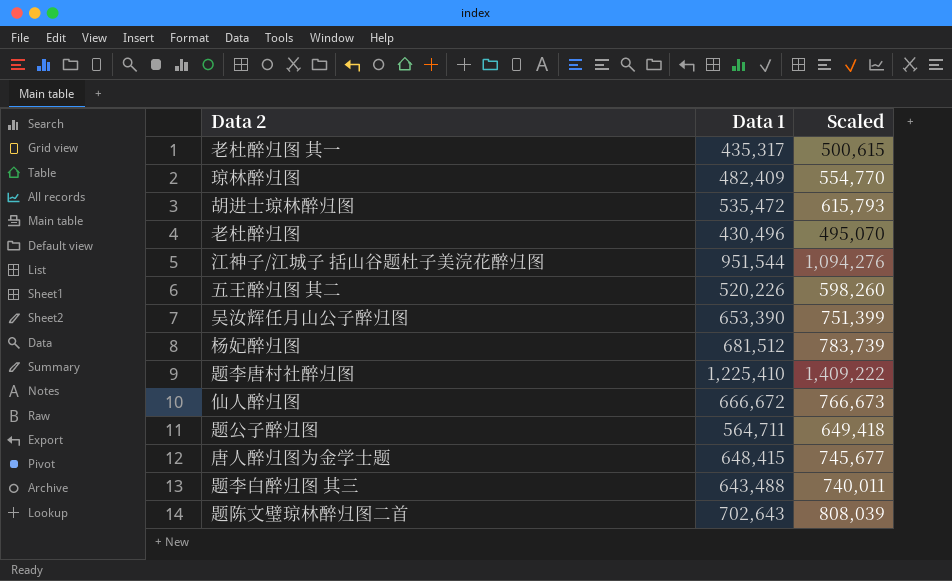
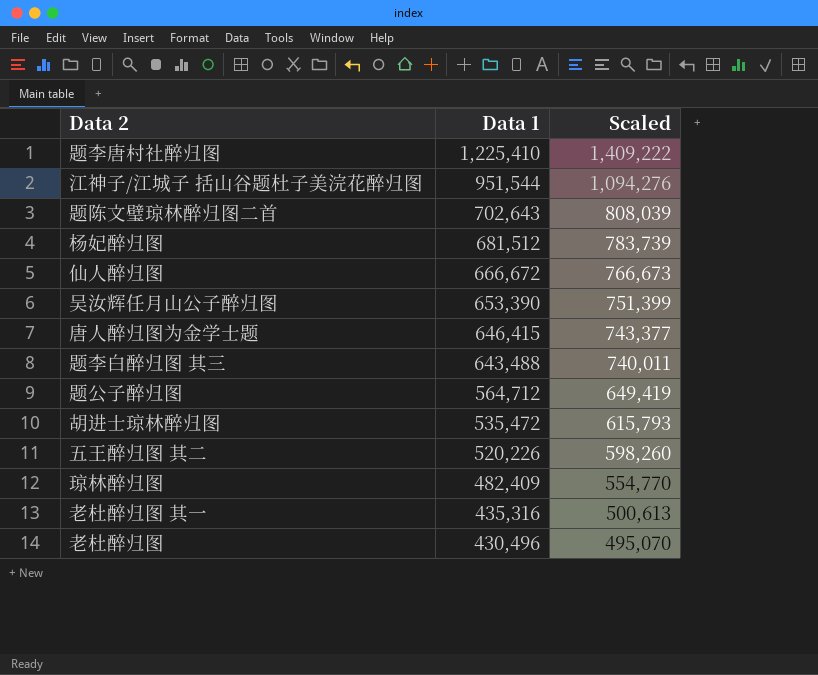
row order: none -> Data 1 descending
唐人醉归图为金学士题 | Data 1: 648,415 -> 646,415
唐人醉归图为金学士题 | Scaled: 745,677 -> 743,377
题公子醉归图 | Data 1: 564,711 -> 564,712
题公子醉归图 | Scaled: 649,418 -> 649,419
老杜醉归图 其一 | Data 1: 435,317 -> 435,316
老杜醉归图 其一 | Scaled: 500,615 -> 500,613

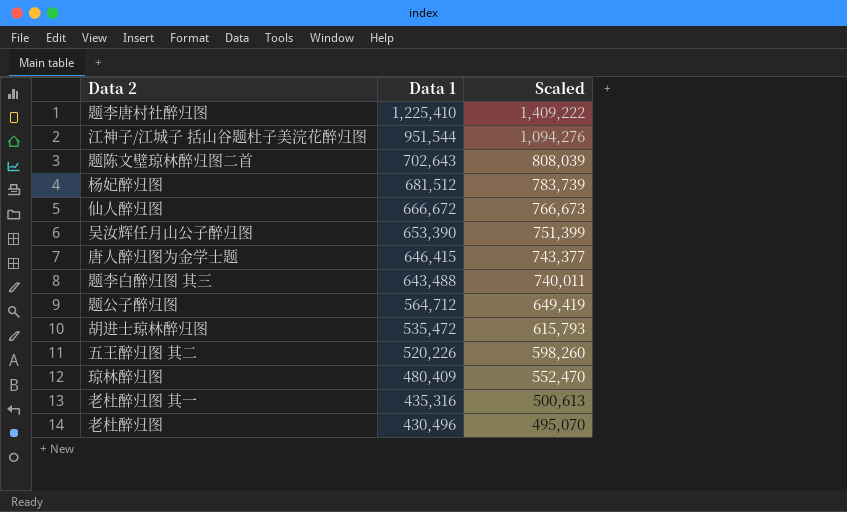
琼林醉归图 | Data 1: 482,409 -> 480,409
琼林醉归图 | Scaled: 554,770 -> 552,470

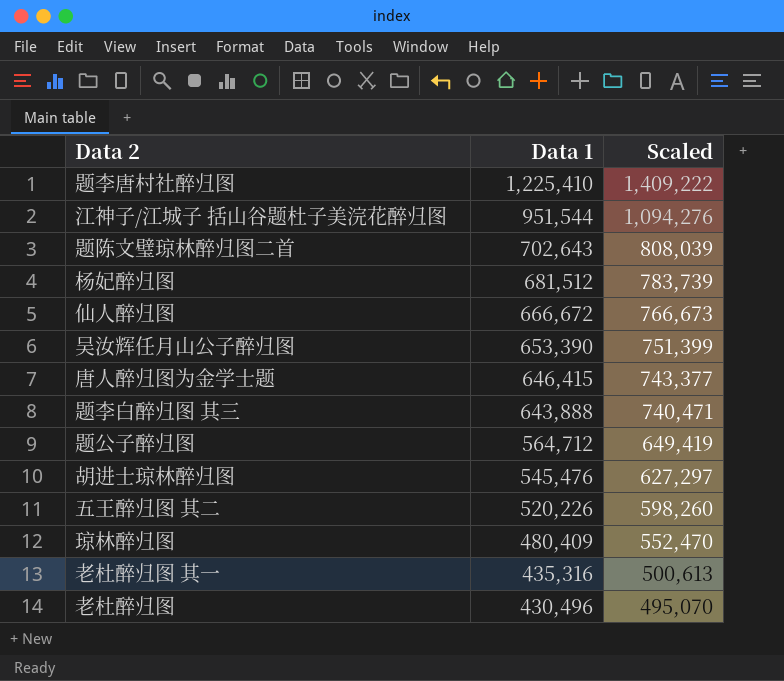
题李白醉归图 其三 | Data 1: 643,488 -> 643,888
题李白醉归图 其三 | Scaled: 740,011 -> 740,471
胡进士琼林醉归图 | Data 1: 535,472 -> 545,476
胡进士琼林醉归图 | Scaled: 615,793 -> 627,297

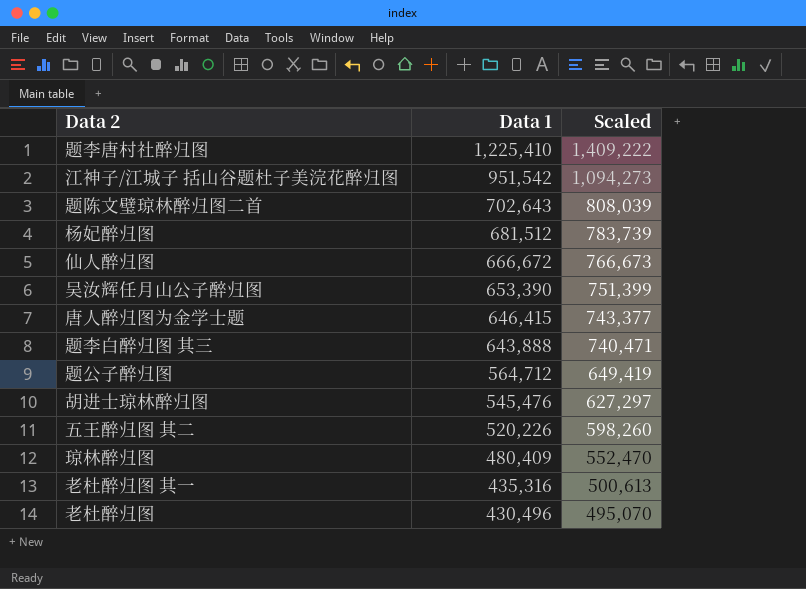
江神子/江城子 括山谷题杜子美浣花醉归图 | Data 1: 951,544 -> 951,542
江神子/江城子 括山谷题杜子美浣花醉归图 | Scaled: 1,094,276 -> 1,094,273

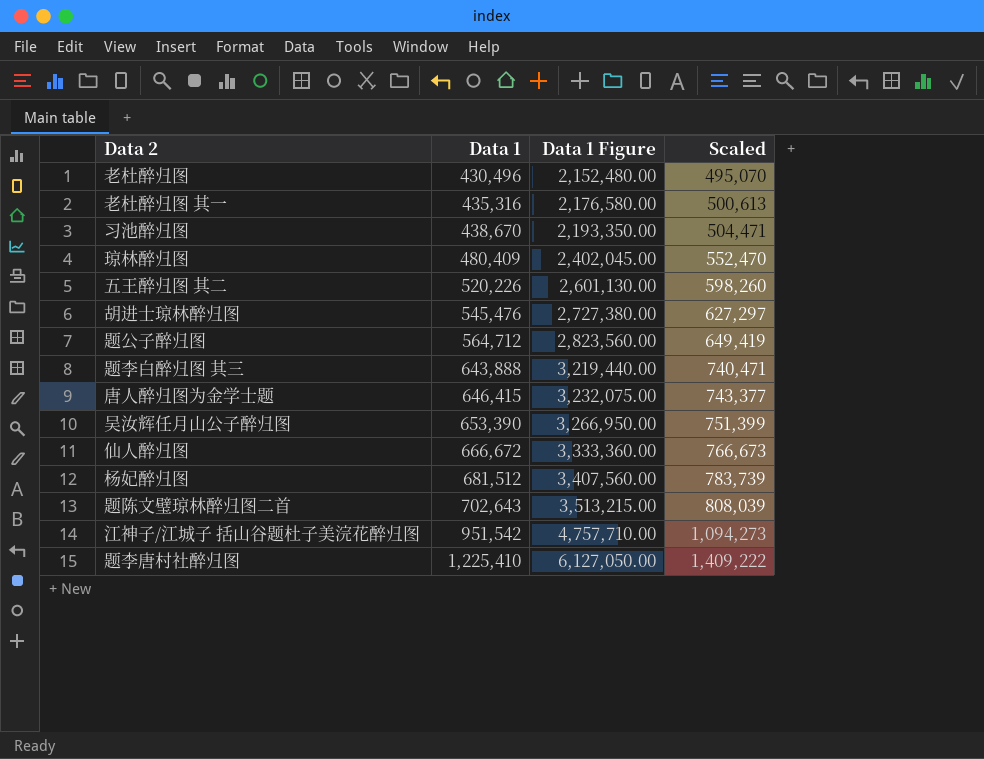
row order: Data 1 descending -> Data 1 ascending
column Data 1 Figure | formula: none -> [Data 1] * 5
row 习池醉归图: none -> 438,670 | 2,193,350.00 | 504,471

